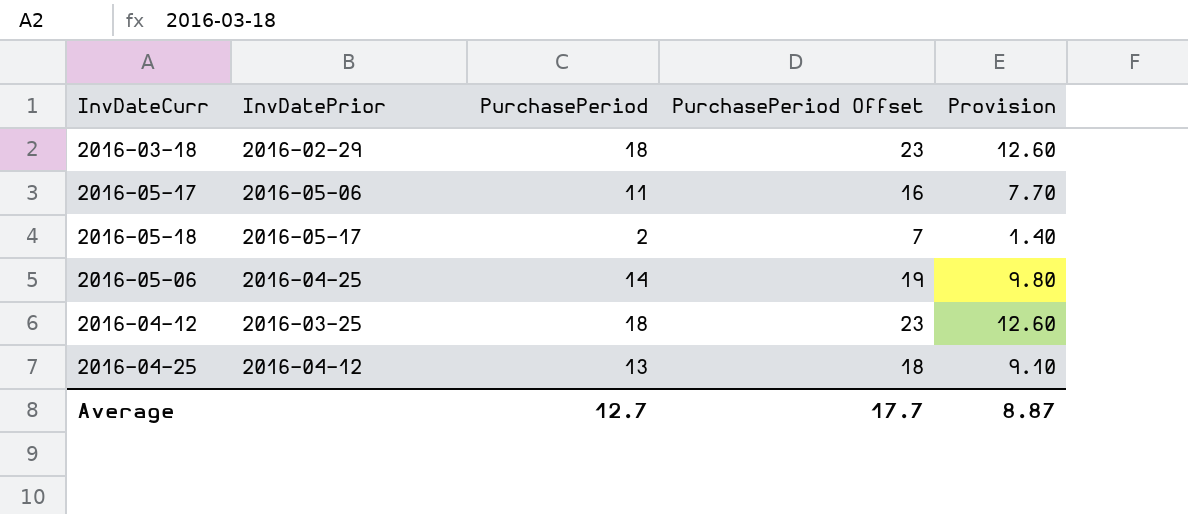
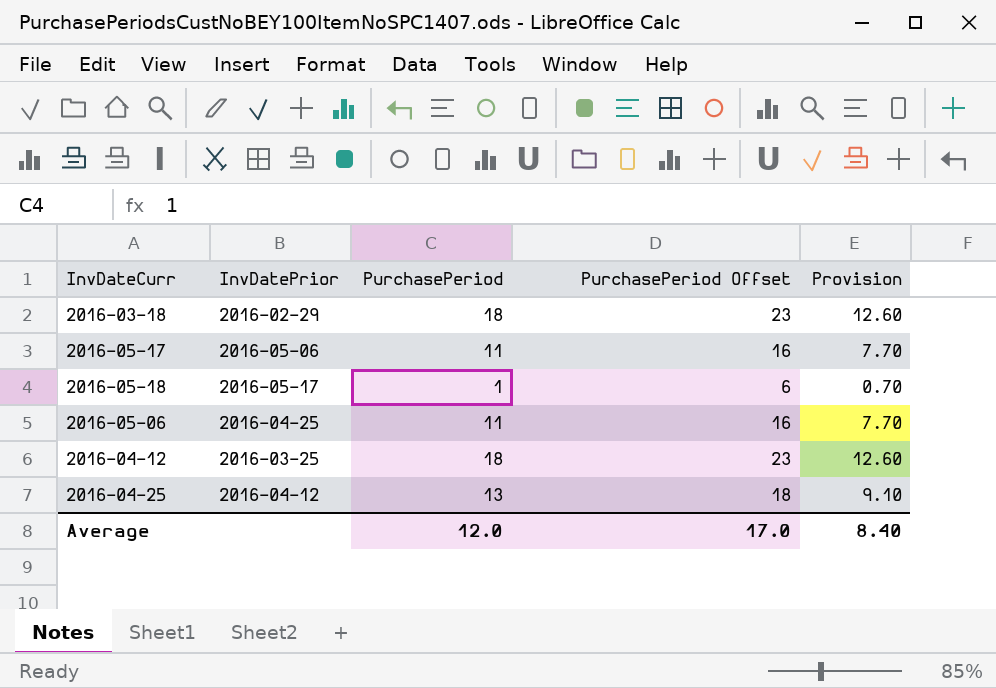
2016-05-18 | PurchasePeriod: 2 -> 1
2016-05-18 | PurchasePeriod Offset: 7 -> 6
2016-05-18 | Provision: 1.40 -> 0.70
2016-05-06 | PurchasePeriod: 14 -> 11
2016-05-06 | PurchasePeriod Offset: 19 -> 16
2016-05-06 | Provision: 9.80 -> 7.70
Average | PurchasePeriod: 12.7 -> 12.0
Average | PurchasePeriod Offset: 17.7 -> 17.0
Average | Provision: 8.87 -> 8.40

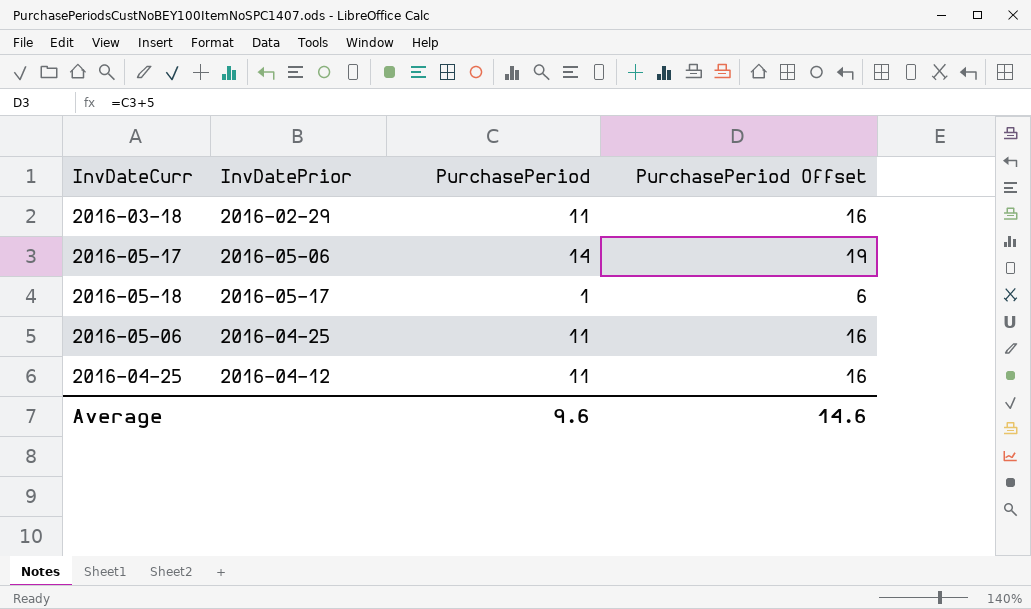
column Provision | formula: [PurchasePeriod] * 0.7 -> none
row 2016-04-12: 2016-03-25 | 18 | 23 | 12.60 -> none
2016-03-18 | PurchasePeriod: 18 -> 11
2016-03-18 | PurchasePeriod Offset: 23 -> 16
2016-05-17 | PurchasePeriod: 11 -> 14
2016-05-17 | PurchasePeriod Offset: 16 -> 19
2016-04-25 | PurchasePeriod: 13 -> 11
2016-04-25 | PurchasePeriod Offset: 18 -> 16
Average | PurchasePeriod: 12.0 -> 9.6
Average | PurchasePeriod Offset: 17.0 -> 14.6

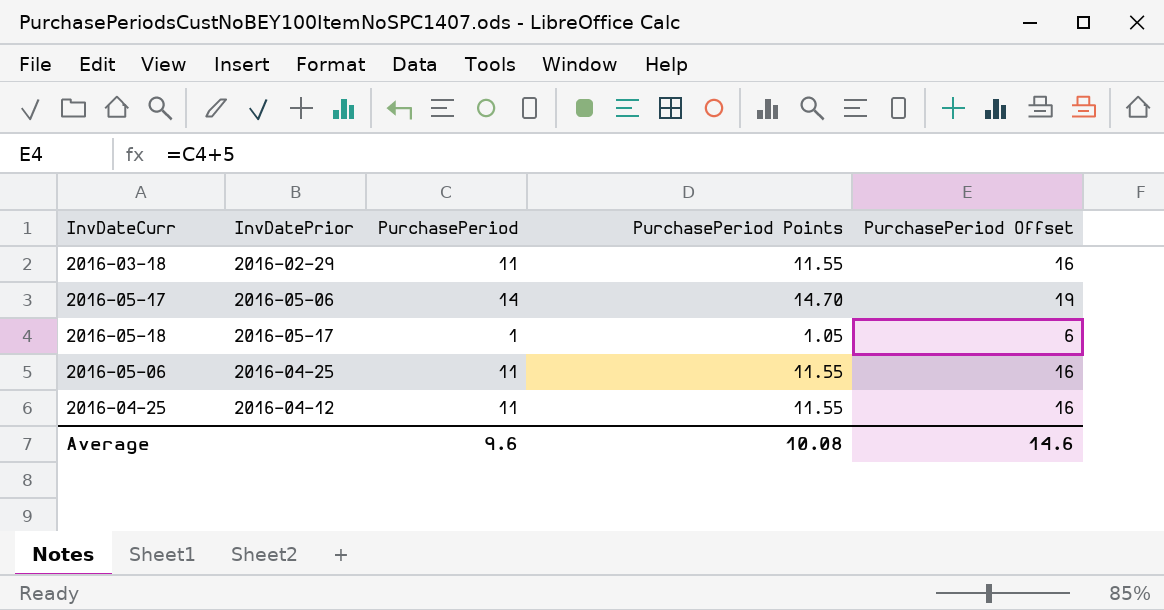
column PurchasePeriod Points | formula: none -> [PurchasePeriod] * 1.05

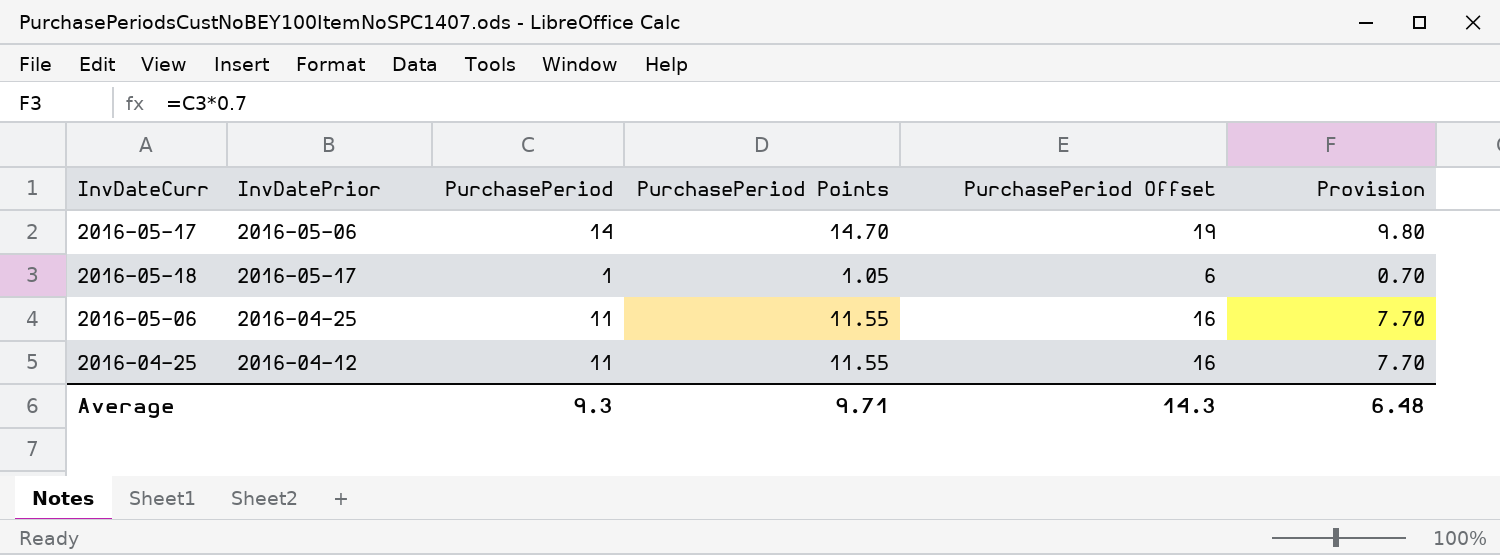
column Provision | formula: none -> [PurchasePeriod] * 0.7
row 2016-03-18: 2016-02-29 | 11 | 11.55 | 16 -> none
Average | PurchasePeriod: 9.6 -> 9.3
Average | PurchasePeriod Points: 10.08 -> 9.71
Average | PurchasePeriod Offset: 14.6 -> 14.3

